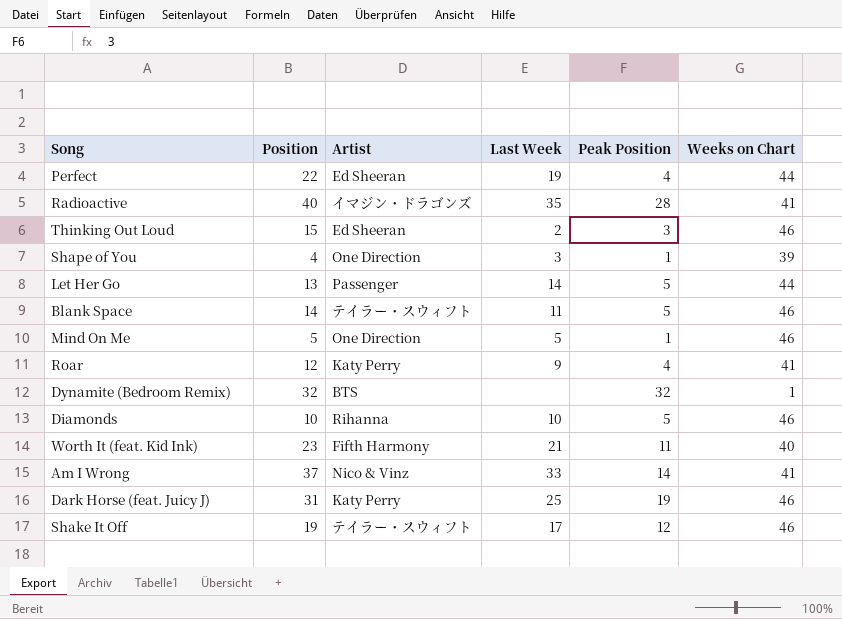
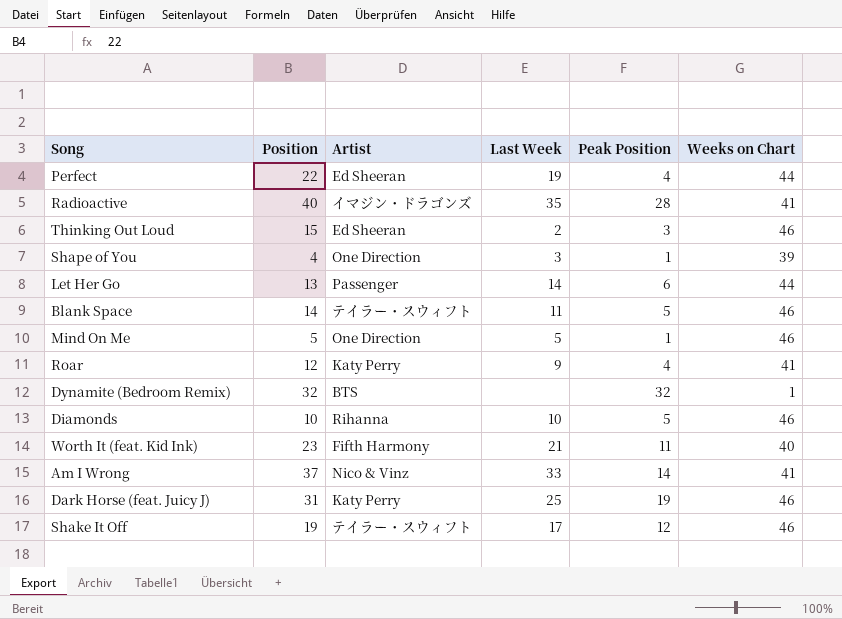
Let Her Go | Peak Position: 5 -> 6

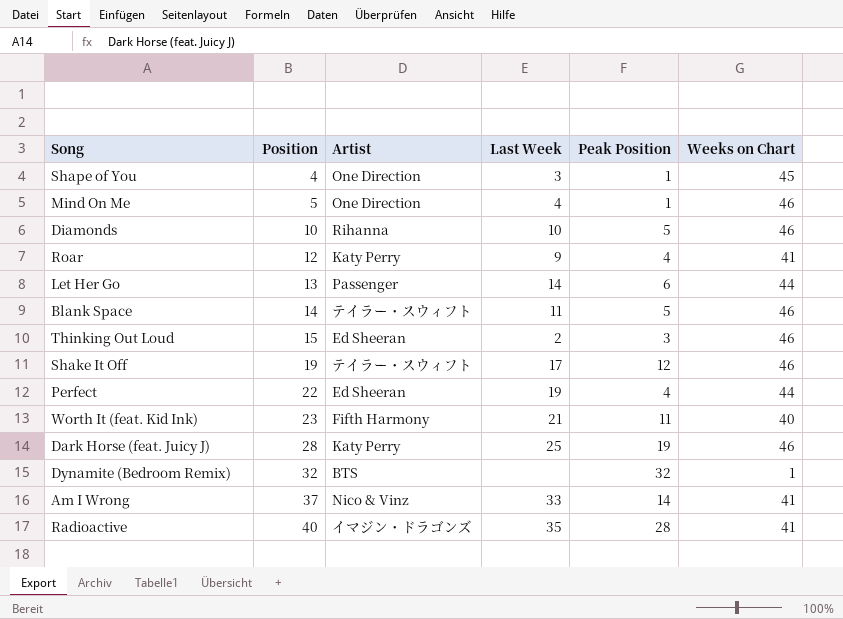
row order: none -> Position ascending
Shape of You | Weeks on Chart: 39 -> 45
Mind On Me | Last Week: 5 -> 4
Dark Horse (feat. Juicy J) | Position: 31 -> 28

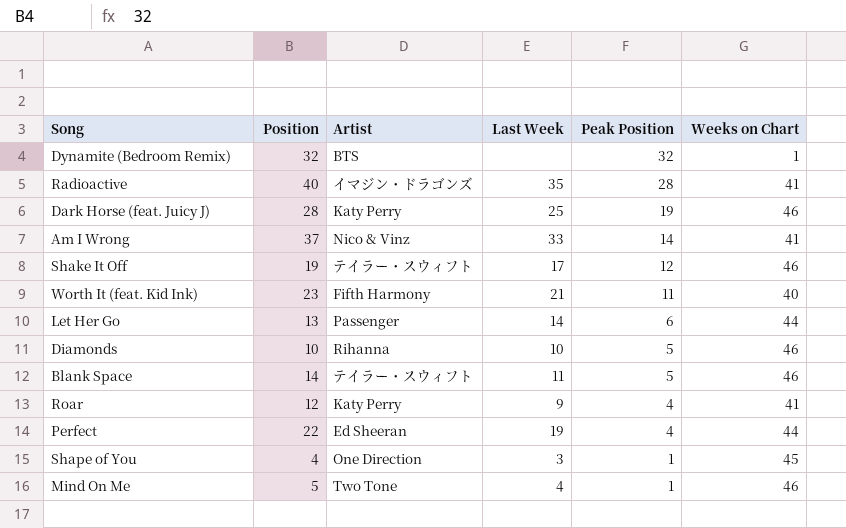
row order: Position ascending -> Peak Position descending
row Thinking Out Loud: 15 | Ed Sheeran | 2 | 3 | 46 -> none
Mind On Me | Artist: One Direction -> Two Tone

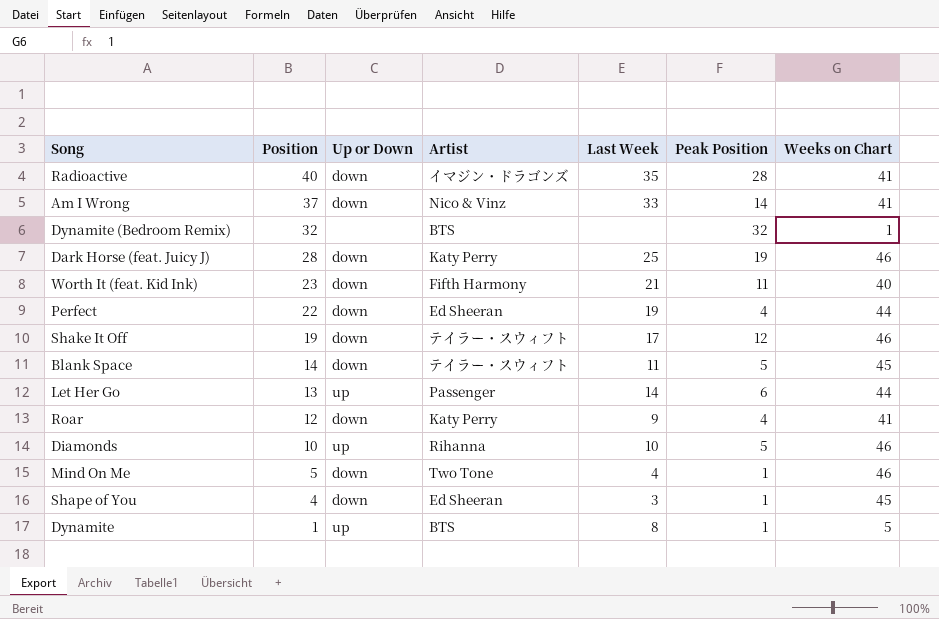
row order: Peak Position descending -> Position descending
column Up or Down | position: none -> 3
Blank Space | Weeks on Chart: 46 -> 45
Shape of You | Artist: One Direction -> Ed Sheeran
row Dynamite: none -> 1 | up | BTS | 8 | 1 | 5

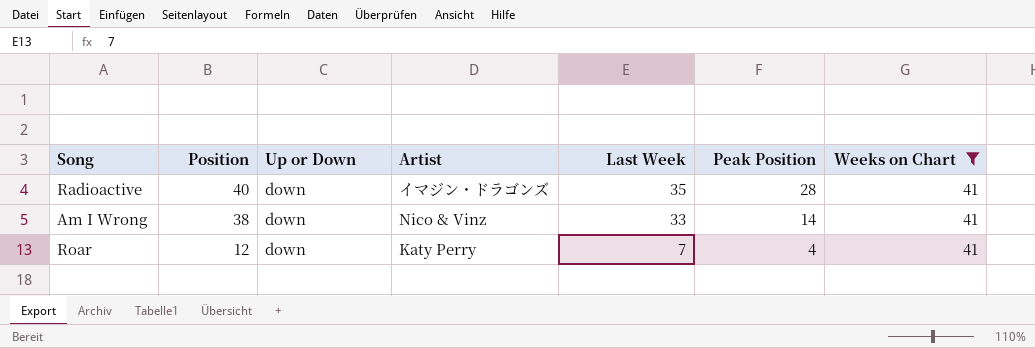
filter: none -> Weeks on Chart = 41
Am I Wrong | Position: 37 -> 38
Roar | Last Week: 9 -> 7

